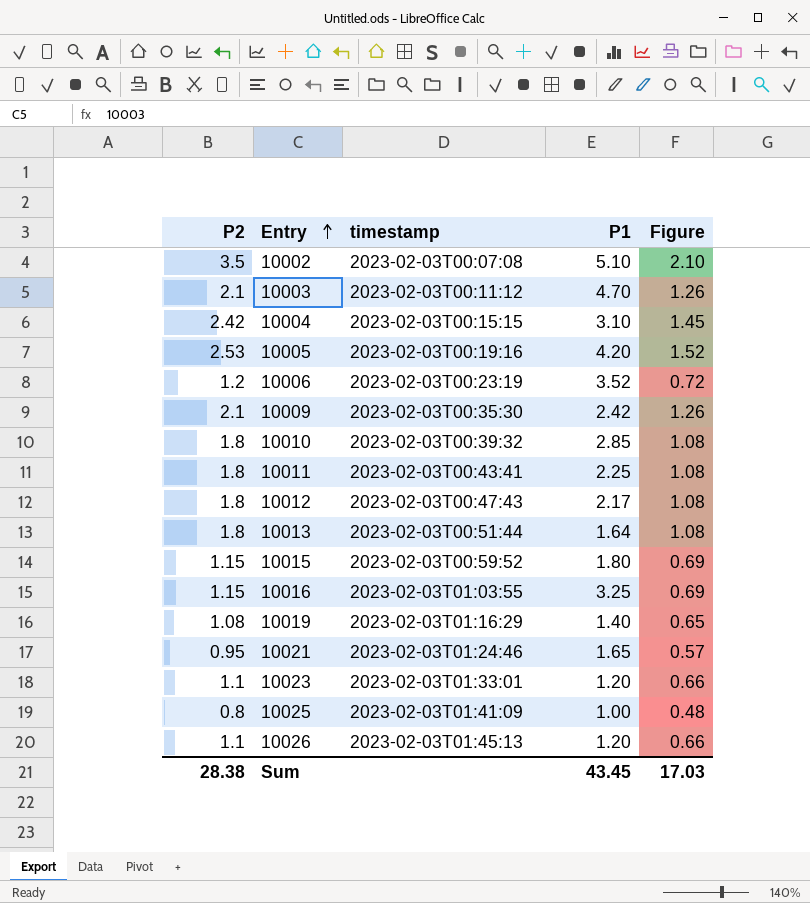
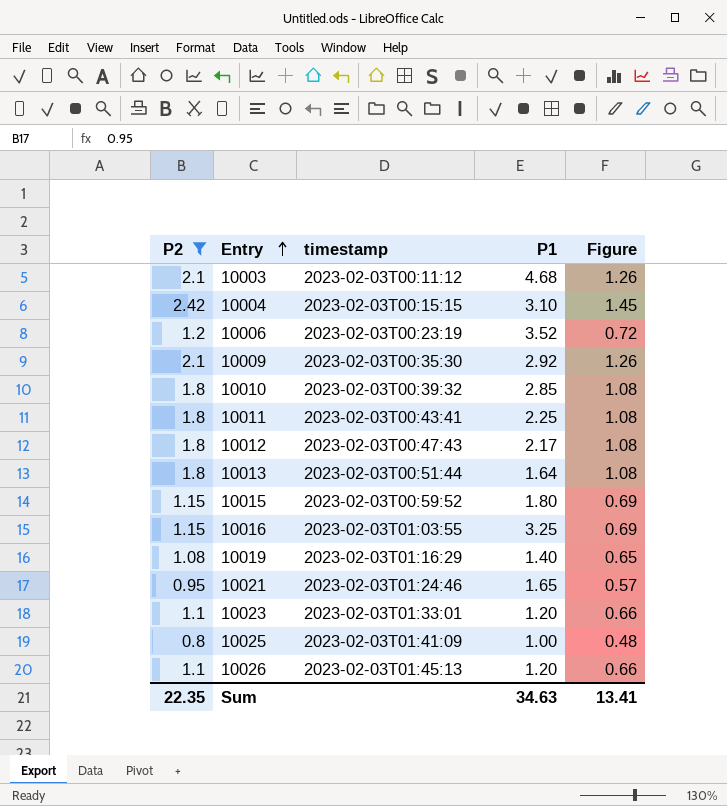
filter: none -> P2 <= 2.42
10003 | P1: 4.70 -> 4.68
10009 | P1: 2.42 -> 2.92
Sum | P2: 28.38 -> 22.35
Sum | P1: 43.45 -> 34.63
Sum | Figure: 17.03 -> 13.41

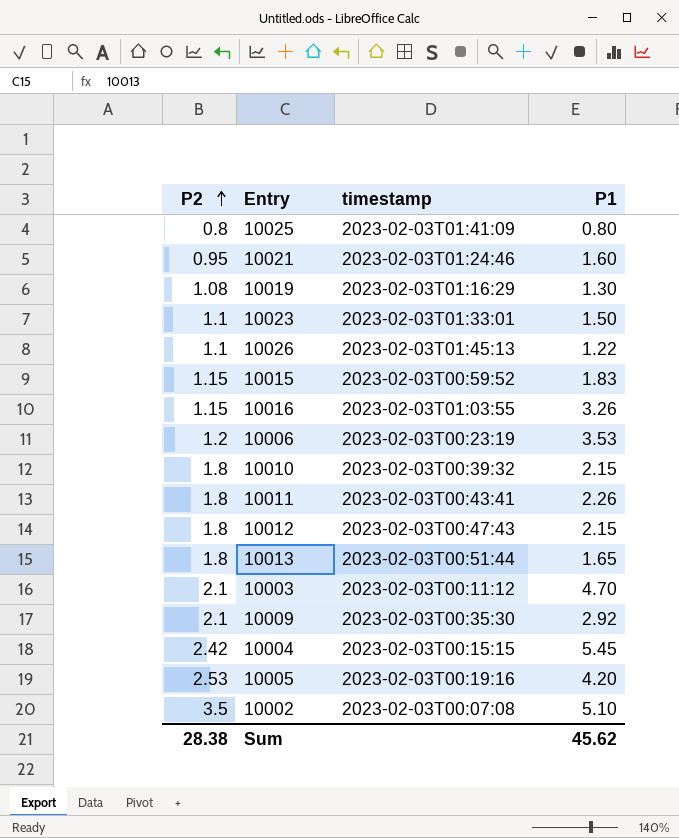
filter: P2 <= 2.42 -> none
row order: Entry ascending -> P2 ascending
column Figure | formula: [P2] * 0.6 -> none
10025 | P1: 1.00 -> 0.80
10021 | P1: 1.65 -> 1.60
10019 | P1: 1.40 -> 1.30
10023 | P1: 1.20 -> 1.50
10026 | P1: 1.20 -> 1.22
10015 | P1: 1.80 -> 1.83
10016 | P1: 3.25 -> 3.26
10006 | P1: 3.52 -> 3.53
10010 | P1: 2.85 -> 2.15
10011 | P1: 2.25 -> 2.26
10012 | P1: 2.17 -> 2.15
10013 | P1: 1.64 -> 1.65
10003 | P1: 4.68 -> 4.70
10004 | P1: 3.10 -> 5.45
Sum | P2: 22.35 -> 28.38
Sum | P1: 34.63 -> 45.62

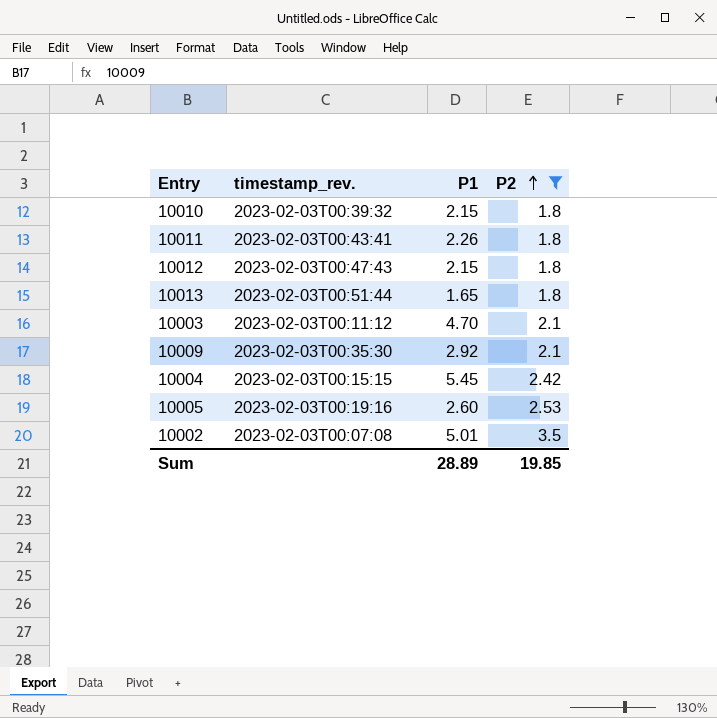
filter: none -> P2 >= 1.8
column name: timestamp -> timestamp_rev.
column P2 | position: 1 -> 4
10005 | P1: 4.20 -> 2.60
10002 | P1: 5.10 -> 5.01
Sum | P1: 45.62 -> 28.89
Sum | P2: 28.38 -> 19.85

